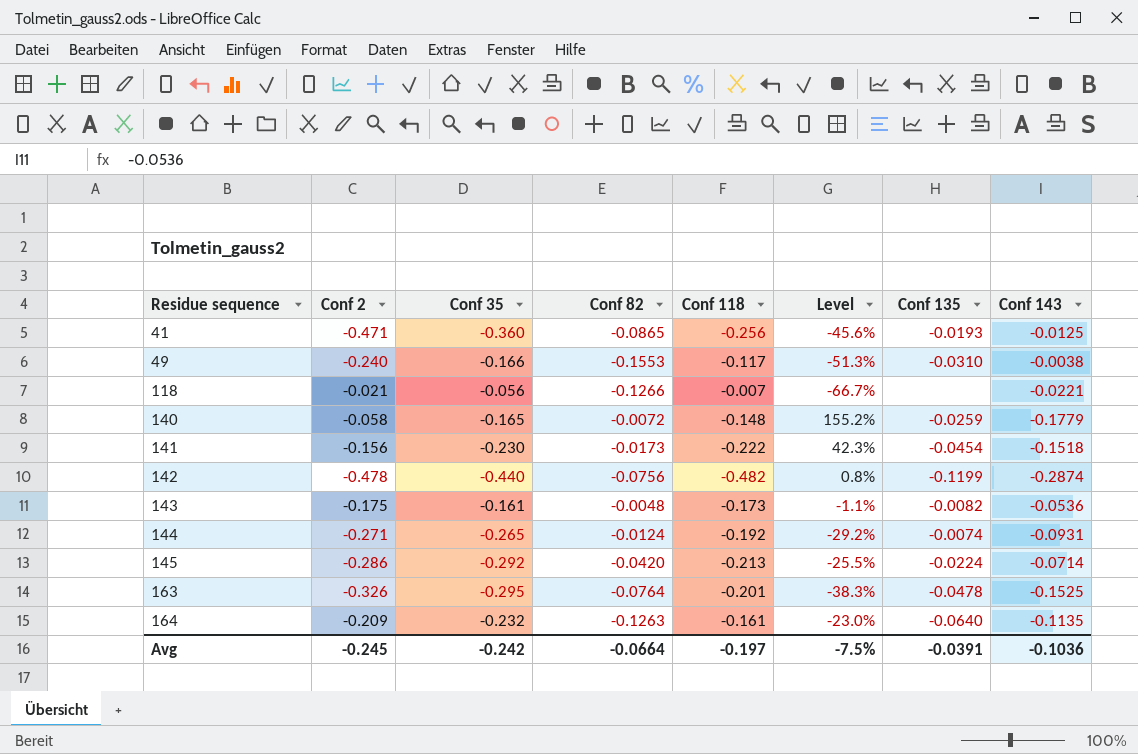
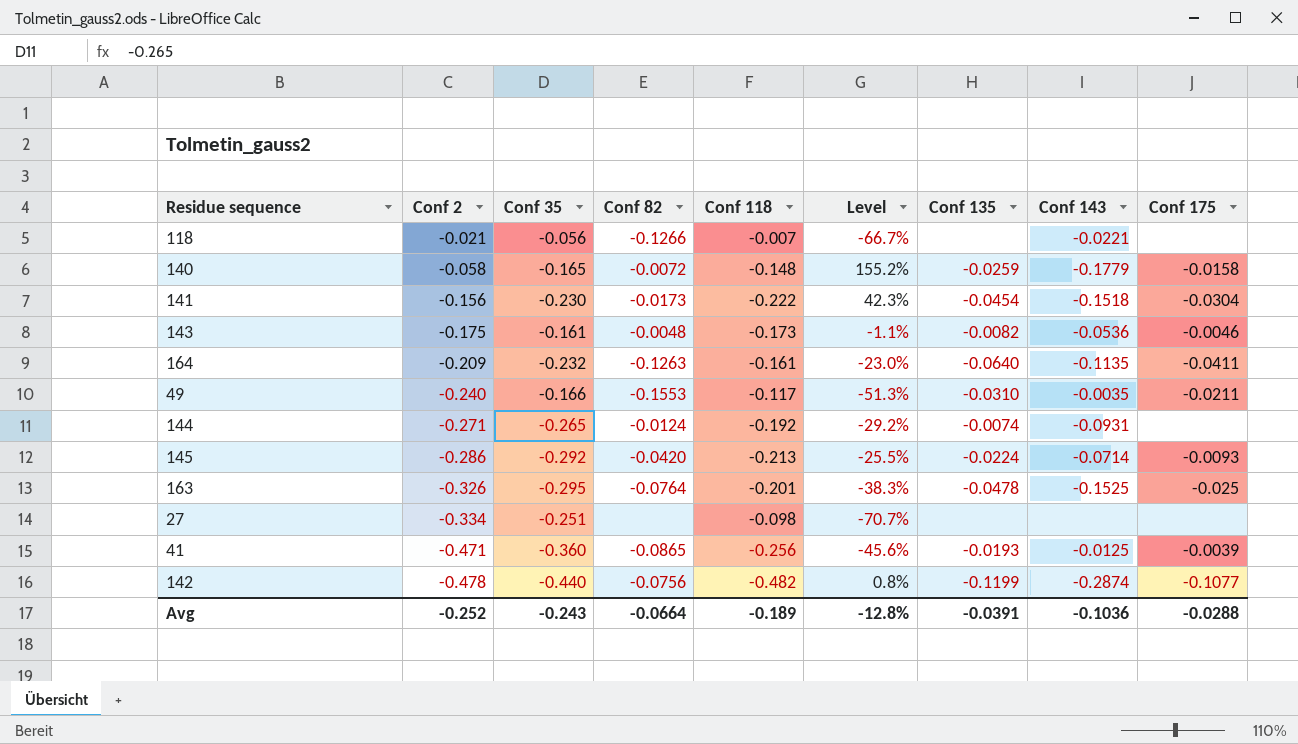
row order: Residue sequence ascending -> Conf 2 descending
column Conf 175 | position: none -> 9
49 | Conf 143: -0.0038 -> -0.0035
row 27: none -> -0.334 | -0.251 | none | -0.098 | -70.7% | none | none | none
Avg | Conf 2: -0.245 -> -0.252
Avg | Conf 35: -0.242 -> -0.243
Avg | Conf 118: -0.197 -> -0.189
Avg | Level: -7.5% -> -12.8%

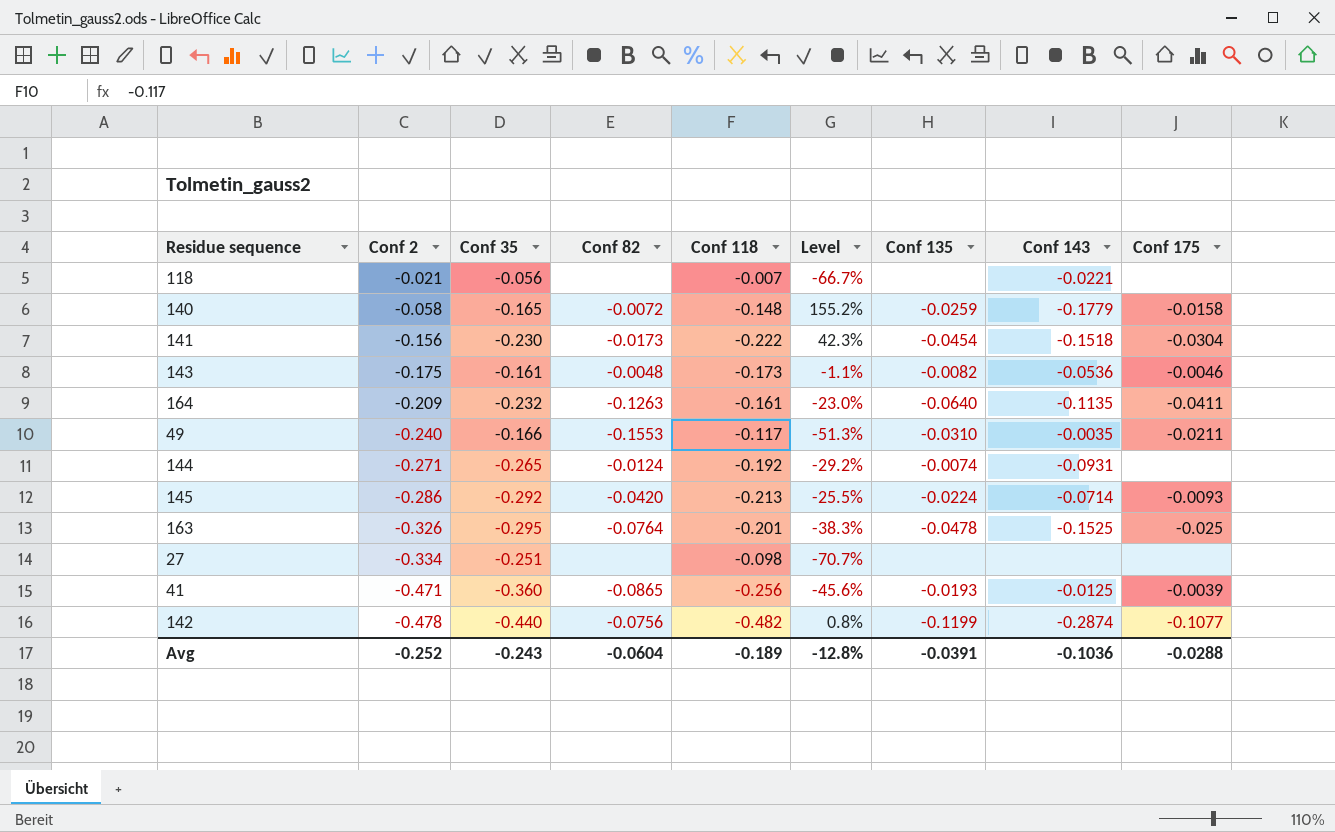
118 | Conf 82: -0.1266 -> none
Avg | Conf 82: -0.0664 -> -0.0604

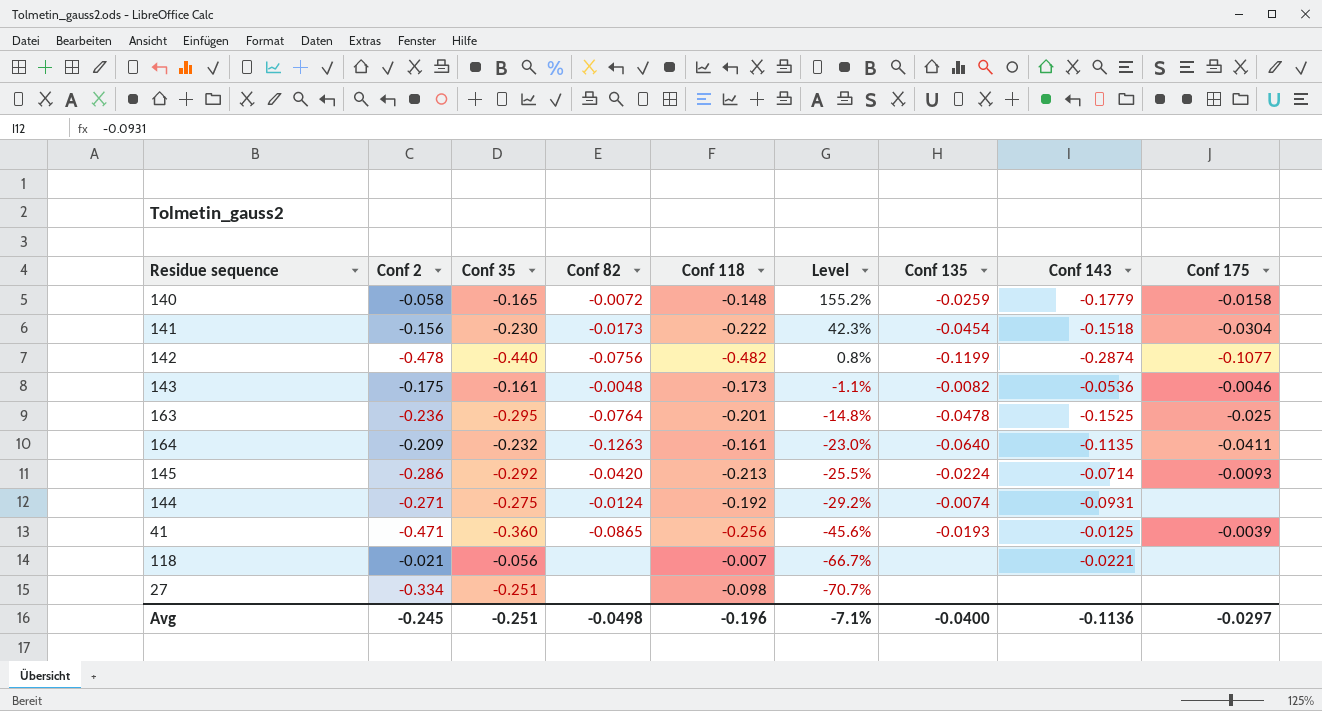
row order: Conf 2 descending -> Level descending
row 49: -0.240 | -0.166 | -0.1553 | -0.117 | -51.3% | -0.0310 | -0.0035 | -0.0211 -> none
163 | Conf 2: -0.326 -> -0.236
163 | Level: -38.3% -> -14.8%
144 | Conf 35: -0.265 -> -0.275
Avg | Conf 2: -0.252 -> -0.245
Avg | Conf 35: -0.243 -> -0.251
Avg | Conf 82: -0.0604 -> -0.0498
Avg | Conf 118: -0.189 -> -0.196
Avg | Level: -12.8% -> -7.1%
Avg | Conf 135: -0.0391 -> -0.0400
Avg | Conf 143: -0.1036 -> -0.1136
Avg | Conf 175: -0.0288 -> -0.0297

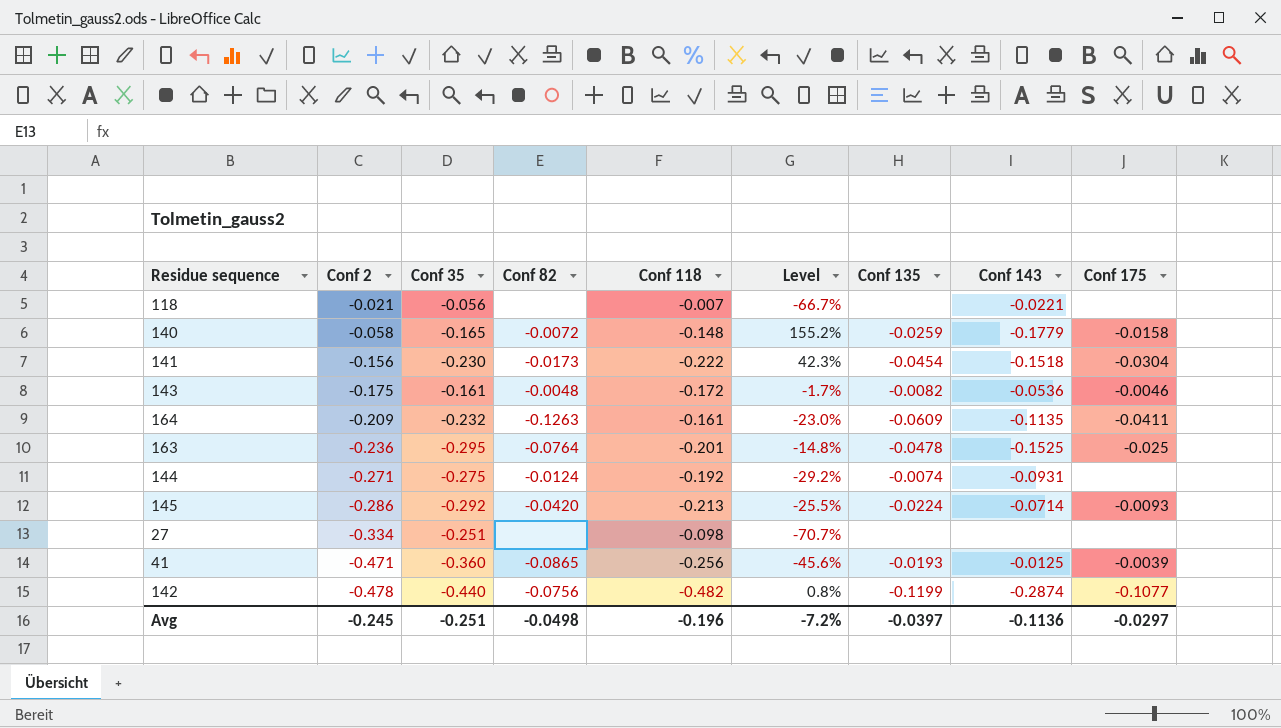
row order: Level descending -> Conf 2 descending
143 | Conf 118: -0.173 -> -0.172
143 | Level: -1.1% -> -1.7%
164 | Conf 135: -0.0640 -> -0.0609
Avg | Level: -7.1% -> -7.2%
Avg | Conf 135: -0.0400 -> -0.0397

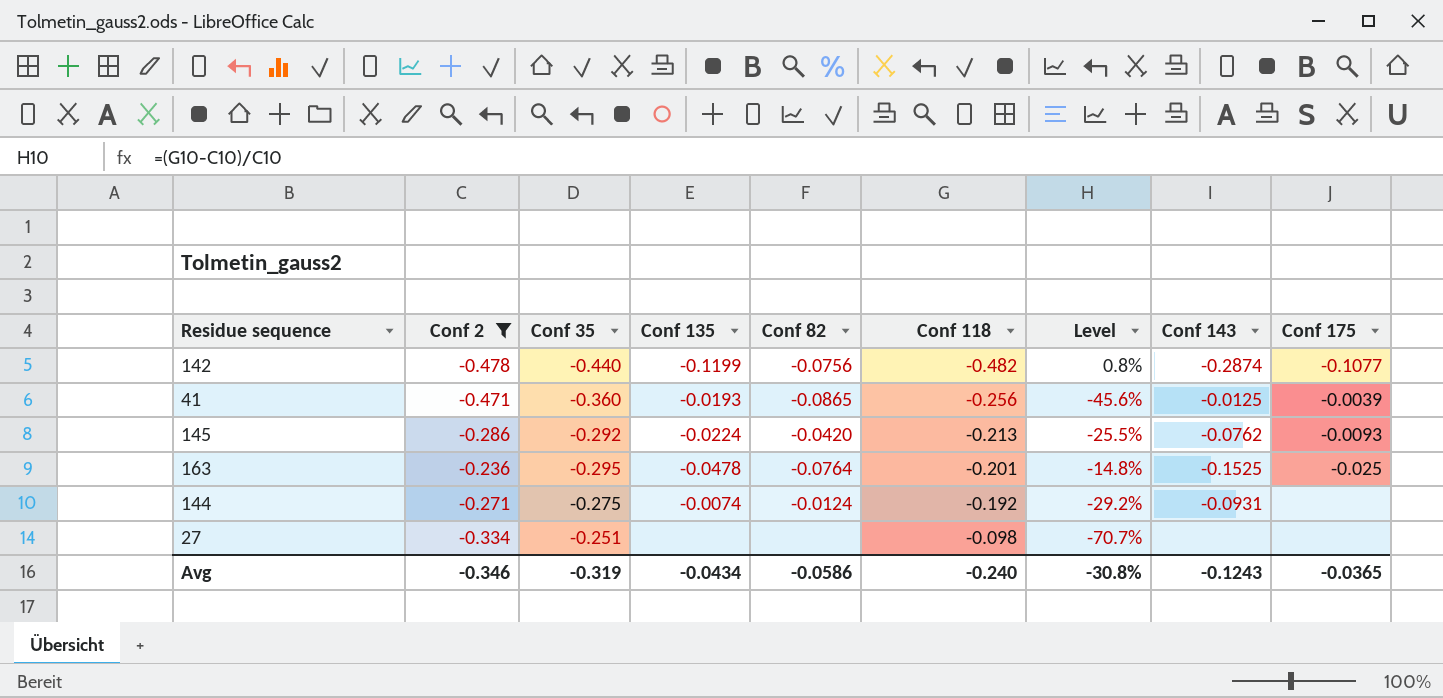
filter: none -> Conf 2 <= -0.236
row order: Conf 2 descending -> Conf 118 ascending
column Conf 135 | position: 7 -> 4
145 | Conf 143: -0.0714 -> -0.0762
Avg | Conf 2: -0.245 -> -0.346
Avg | Conf 35: -0.251 -> -0.319
Avg | Conf 135: -0.0397 -> -0.0434
Avg | Conf 82: -0.0498 -> -0.0586
Avg | Conf 118: -0.196 -> -0.240
Avg | Level: -7.2% -> -30.8%
Avg | Conf 143: -0.1136 -> -0.1243
Avg | Conf 175: -0.0297 -> -0.0365

